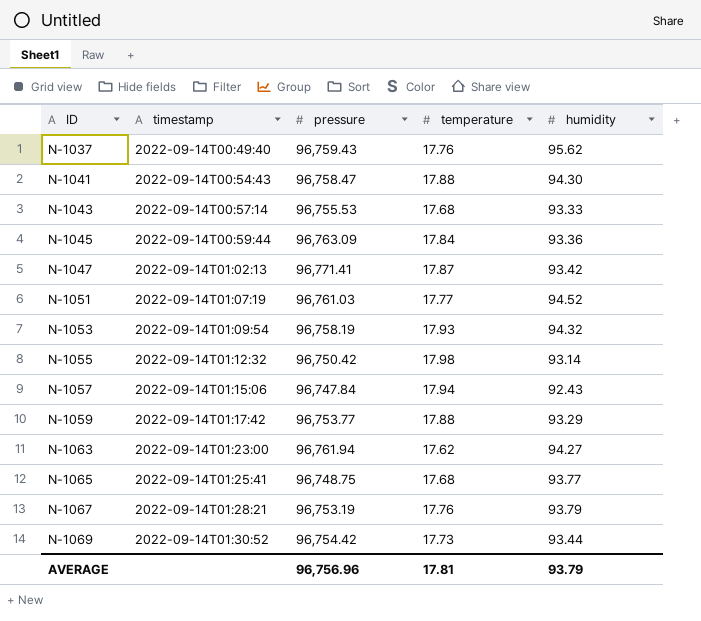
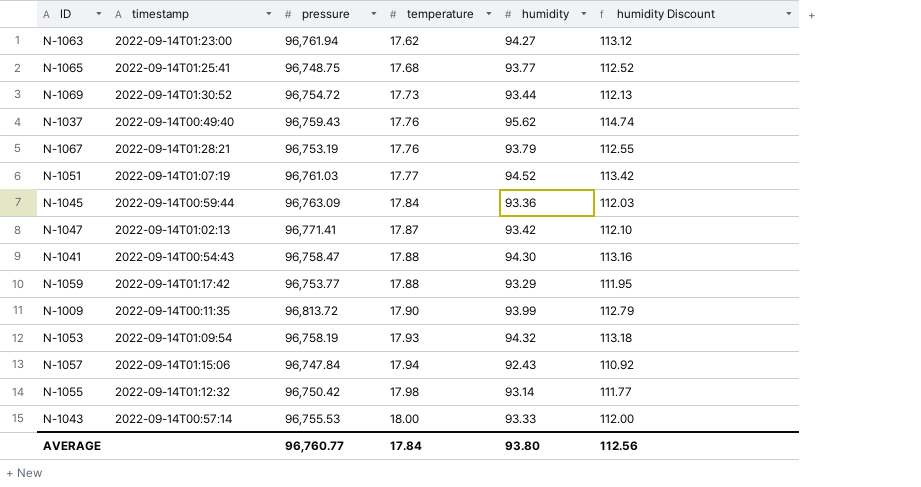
row order: ID ascending -> temperature ascending
column humidity Discount | formula: none -> [humidity] * 1.2
N-1069 | pressure: 96,754.42 -> 96,754.72
row N-1009: none -> 2022-09-14T00:11:35 | 96,813.72 | 17.90 | 93.99 | 112.79
N-1043 | temperature: 17.68 -> 18.00
AVERAGE | pressure: 96,756.96 -> 96,760.77
AVERAGE | temperature: 17.81 -> 17.84
AVERAGE | humidity: 93.79 -> 93.80

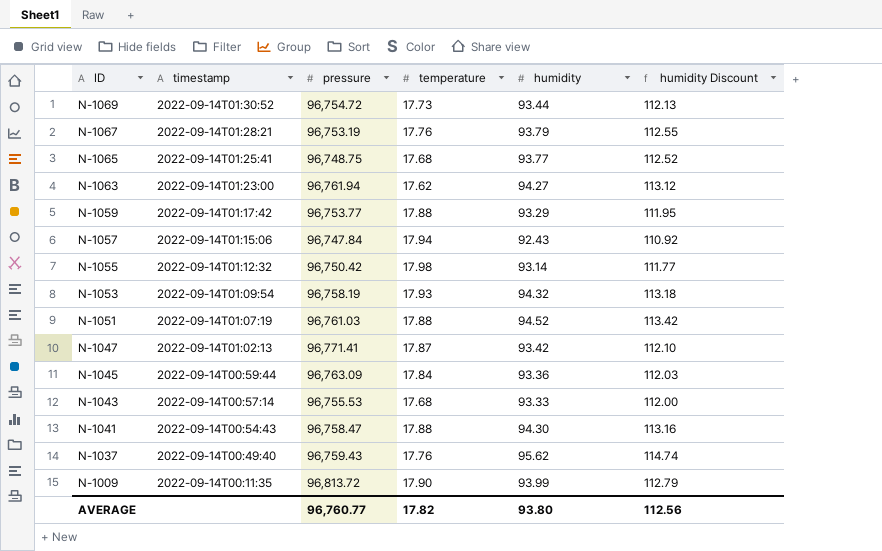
row order: temperature ascending -> ID descending
N-1051 | temperature: 17.77 -> 17.88
N-1043 | temperature: 18.00 -> 17.68
AVERAGE | temperature: 17.84 -> 17.82

